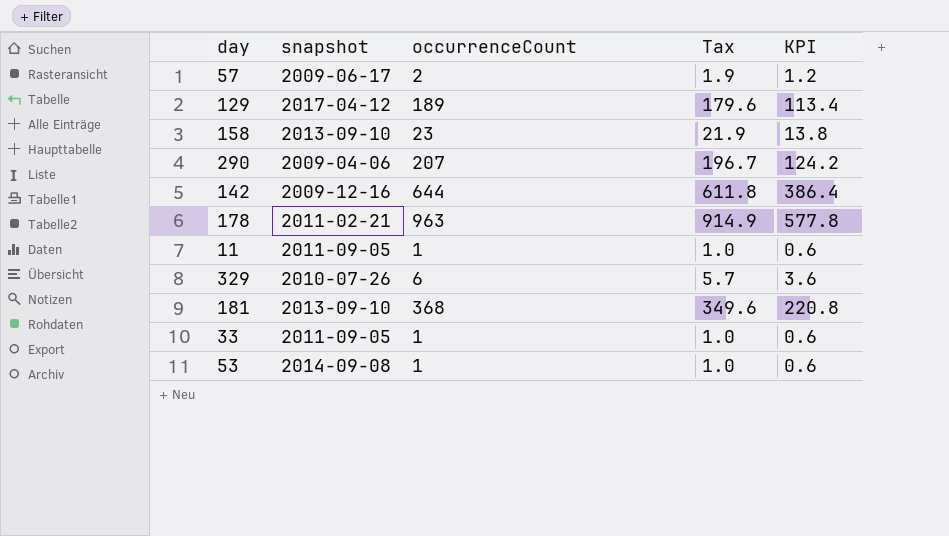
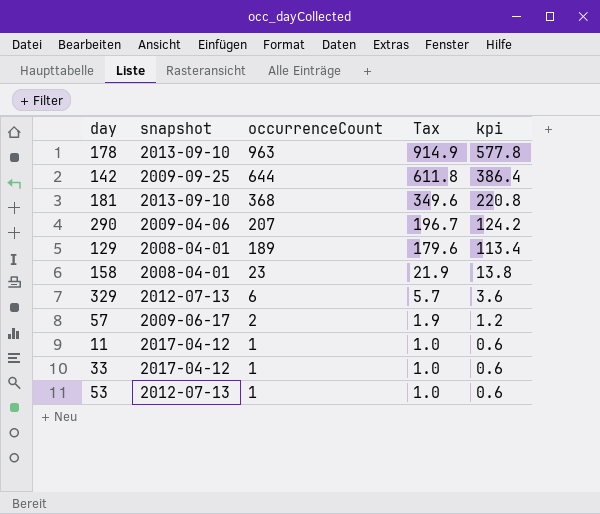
row order: none -> occurrenceCount descending
column name: KPI -> kpi
178 | snapshot: 2011-02-21 -> 2013-09-10
142 | snapshot: 2009-12-16 -> 2009-09-25
129 | snapshot: 2017-04-12 -> 2008-04-01
158 | snapshot: 2013-09-10 -> 2008-04-01
329 | snapshot: 2010-07-26 -> 2012-07-13
11 | snapshot: 2011-09-05 -> 2017-04-12
33 | snapshot: 2011-09-05 -> 2017-04-12
53 | snapshot: 2014-09-08 -> 2012-07-13

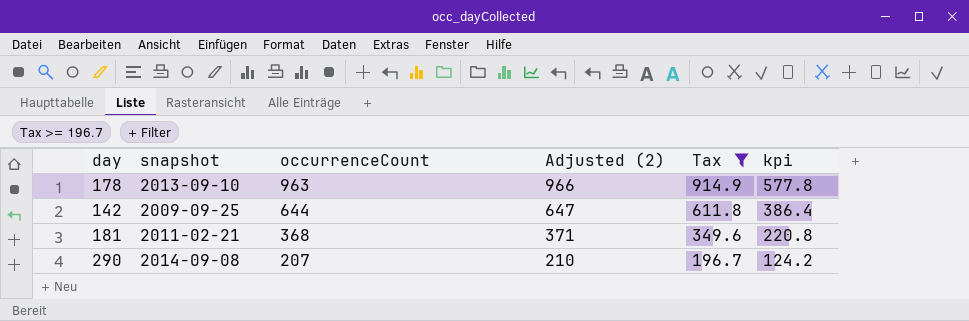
filter: none -> Tax >= 196.7
column Adjusted (2) | formula: none -> [occurrenceCount] + 3
181 | snapshot: 2013-09-10 -> 2011-02-21
290 | snapshot: 2009-04-06 -> 2014-09-08

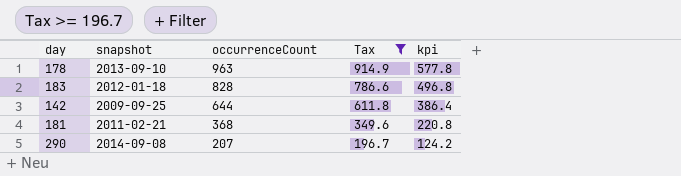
column Adjusted (2) | formula: [occurrenceCount] + 3 -> none
row 183: none -> 2012-01-18 | 828 | 786.6 | 496.8

